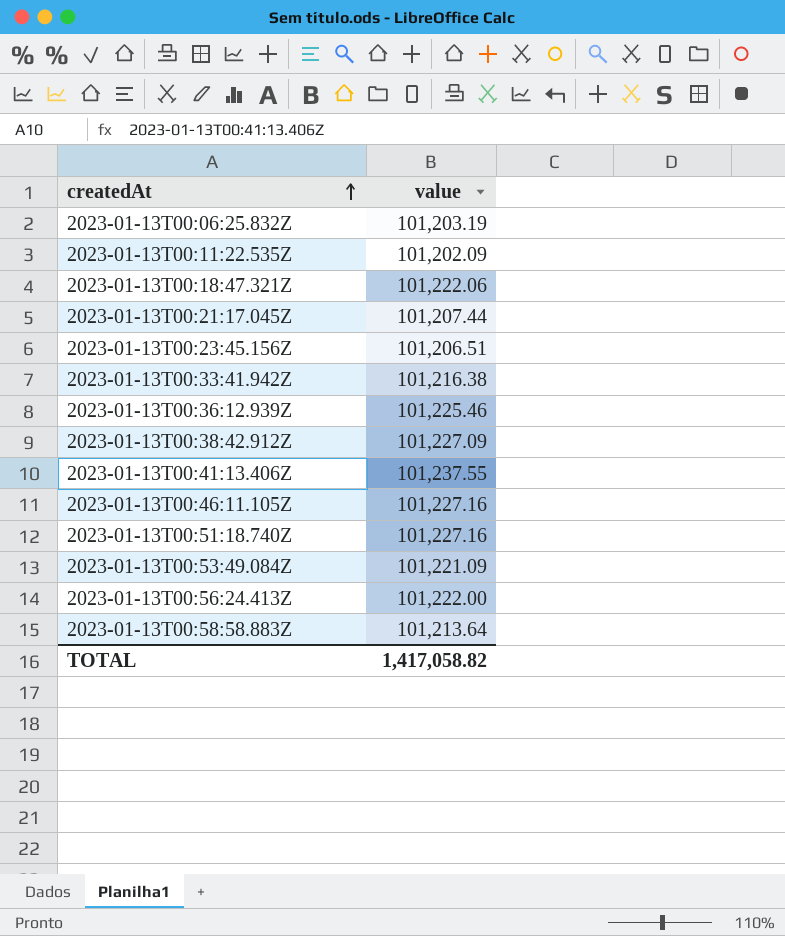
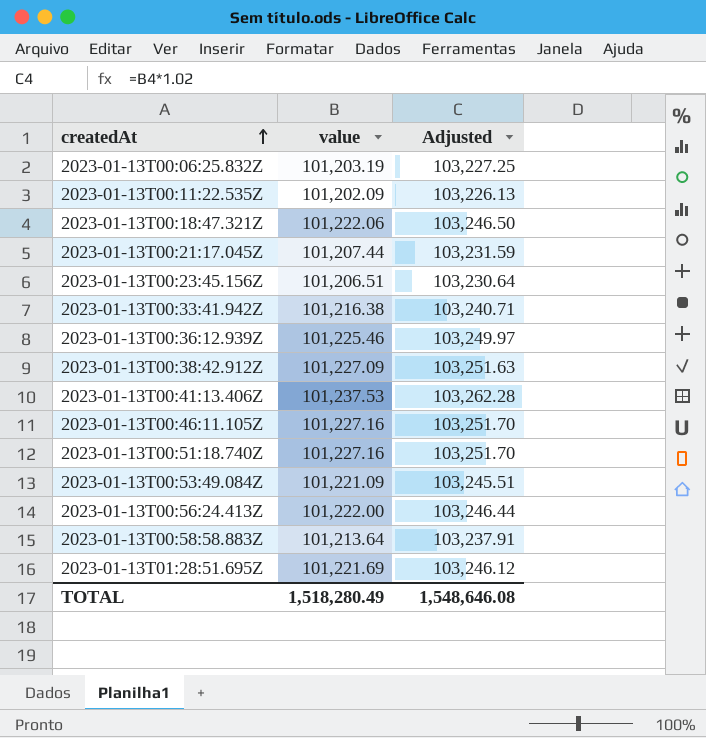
column Adjusted | formula: none -> [value] * 1.02
2023-01-13T00:41:13.406Z | value: 101,237.55 -> 101,237.53
row 2023-01-13T01:28:51.695Z: none -> 101,221.69 | 103,246.12
TOTAL | value: 1,417,058.82 -> 1,518,280.49

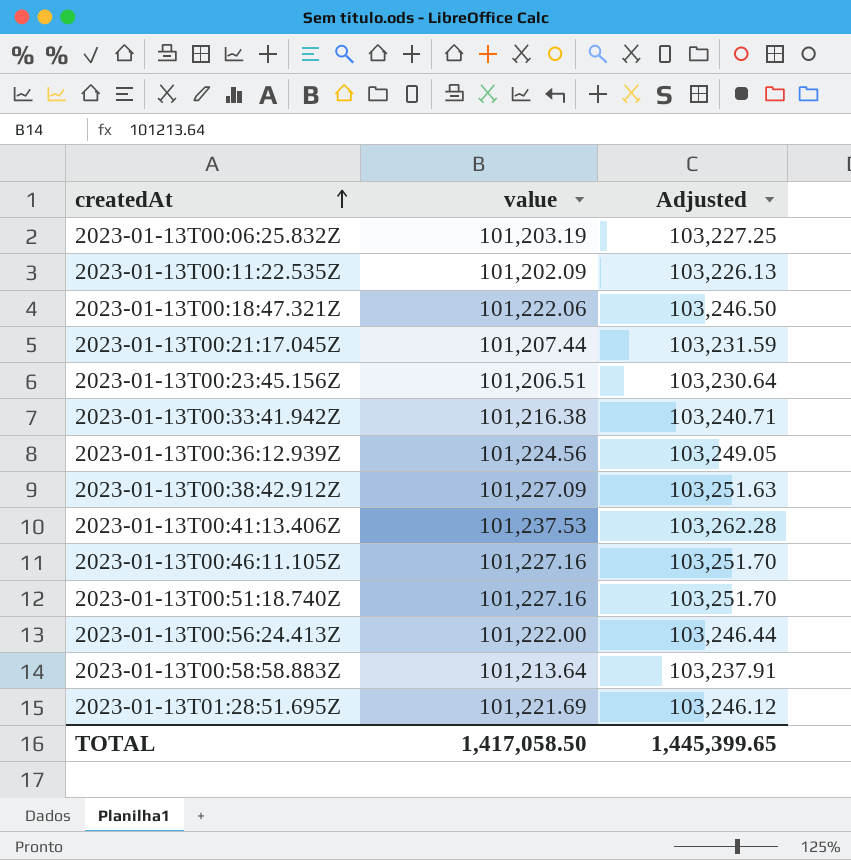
row 2023-01-13T00:53:49.084Z: 101,221.09 | 103,245.51 -> none
2023-01-13T00:36:12.939Z | value: 101,225.46 -> 101,224.56
2023-01-13T00:36:12.939Z | Adjusted: 103,249.97 -> 103,249.05
TOTAL | value: 1,518,280.49 -> 1,417,058.50
TOTAL | Adjusted: 1,548,646.08 -> 1,445,399.65

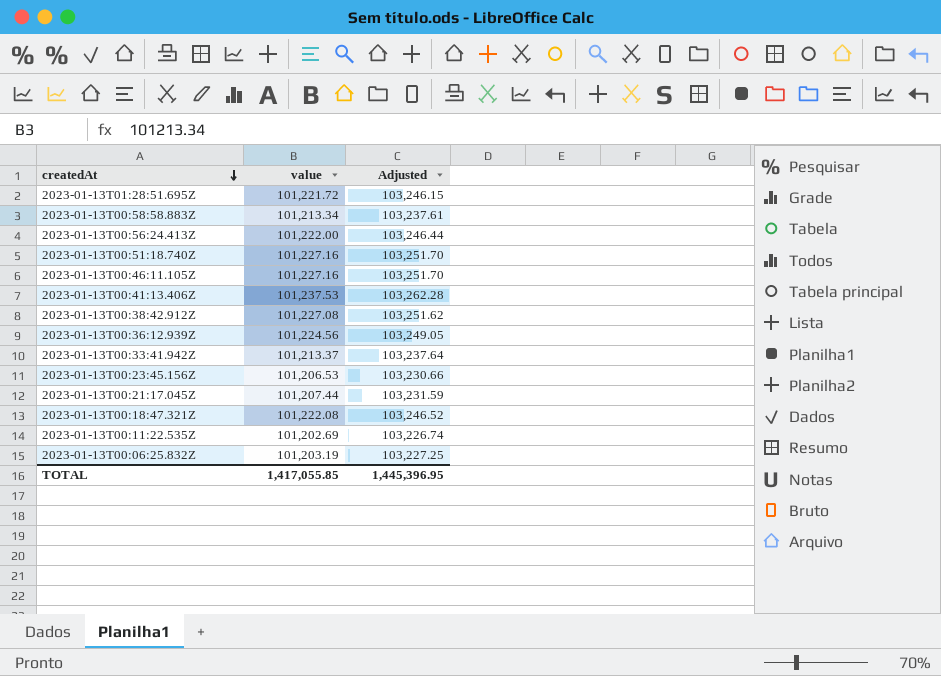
row order: createdAt ascending -> createdAt descending
2023-01-13T01:28:51.695Z | value: 101,221.69 -> 101,221.72
2023-01-13T01:28:51.695Z | Adjusted: 103,246.12 -> 103,246.15
2023-01-13T00:58:58.883Z | value: 101,213.64 -> 101,213.34
2023-01-13T00:58:58.883Z | Adjusted: 103,237.91 -> 103,237.61
2023-01-13T00:38:42.912Z | value: 101,227.09 -> 101,227.08
2023-01-13T00:38:42.912Z | Adjusted: 103,251.63 -> 103,251.62
2023-01-13T00:33:41.942Z | value: 101,216.38 -> 101,213.37
2023-01-13T00:33:41.942Z | Adjusted: 103,240.71 -> 103,237.64
2023-01-13T00:23:45.156Z | value: 101,206.51 -> 101,206.53
2023-01-13T00:23:45.156Z | Adjusted: 103,230.64 -> 103,230.66
2023-01-13T00:18:47.321Z | value: 101,222.06 -> 101,222.08
2023-01-13T00:18:47.321Z | Adjusted: 103,246.50 -> 103,246.52
2023-01-13T00:11:22.535Z | value: 101,202.09 -> 101,202.69
2023-01-13T00:11:22.535Z | Adjusted: 103,226.13 -> 103,226.74
TOTAL | value: 1,417,058.50 -> 1,417,055.85
TOTAL | Adjusted: 1,445,399.65 -> 1,445,396.95

